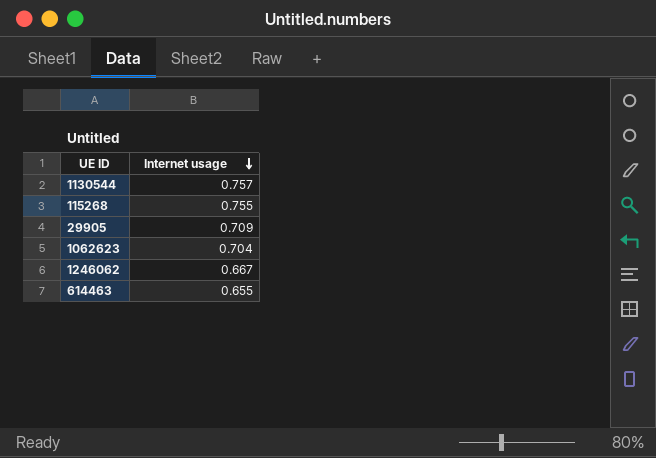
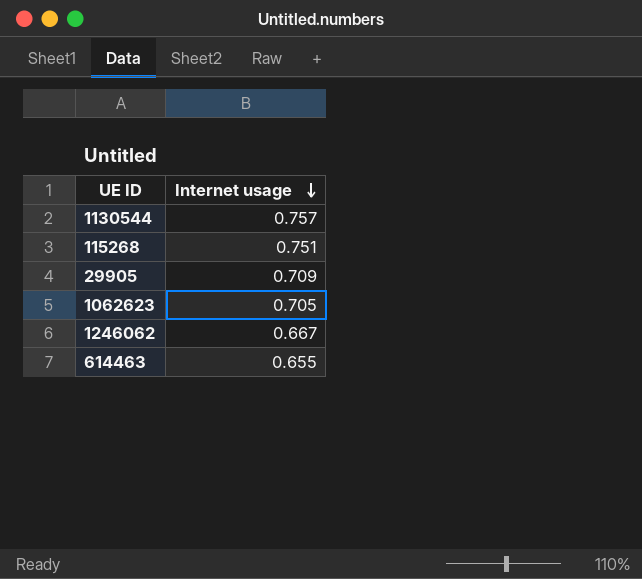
115268 | Internet usage: 0.755 -> 0.751
1062623 | Internet usage: 0.704 -> 0.705

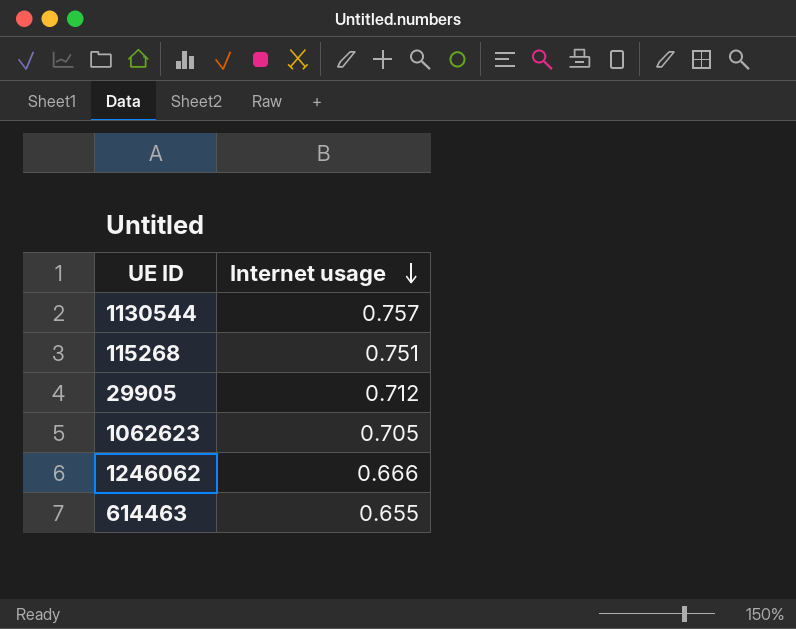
29905 | Internet usage: 0.709 -> 0.712
1246062 | Internet usage: 0.667 -> 0.666

